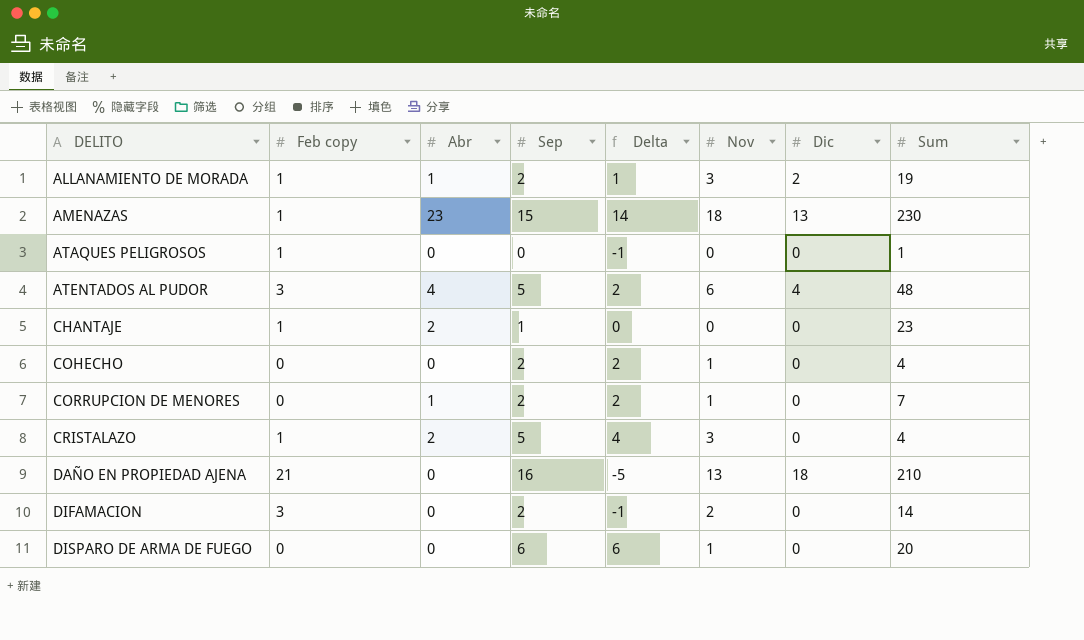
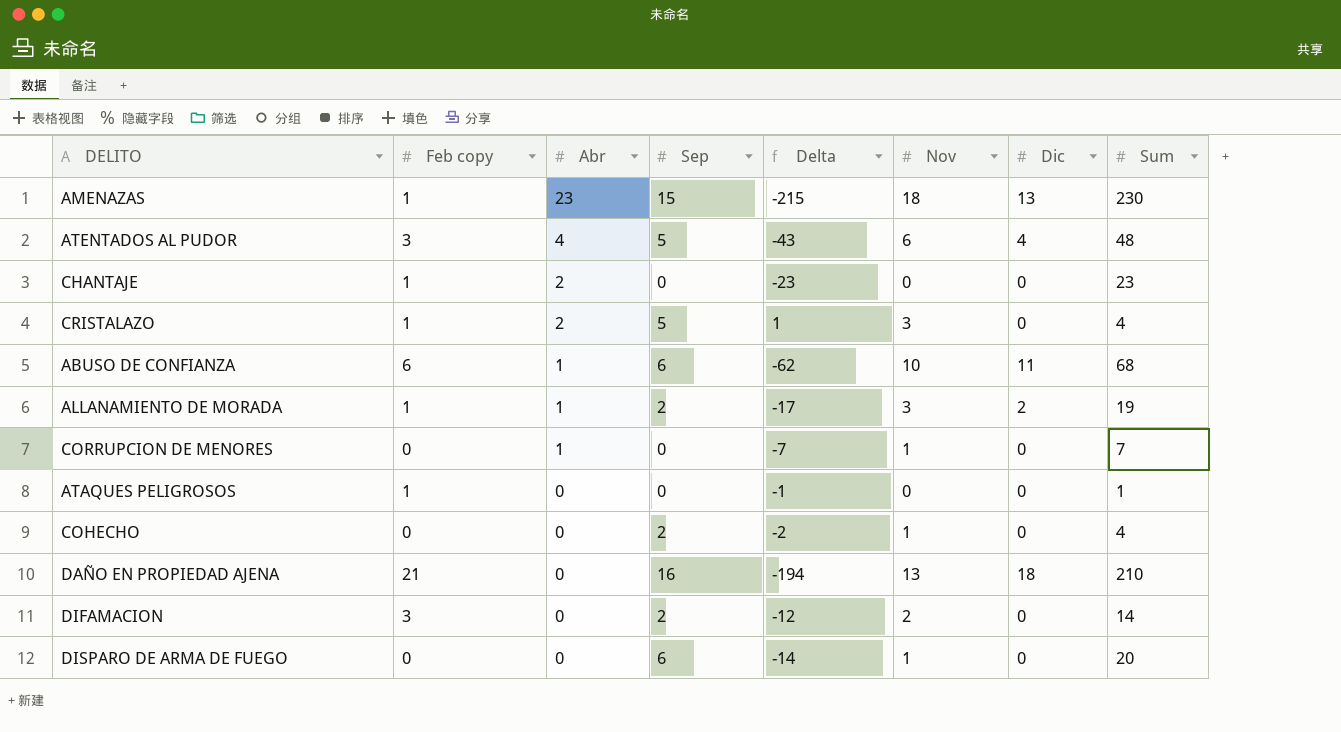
row order: DELITO ascending -> Abr descending
column Delta | formula: [Sep] - [Feb copy] -> [Sep] - [Sum]
CHANTAJE | Sep: 1 -> 0
row ABUSO DE CONFIANZA: none -> 6 | 1 | 6 | -62 | 10 | 11 | 68
CORRUPCION DE MENORES | Sep: 2 -> 0

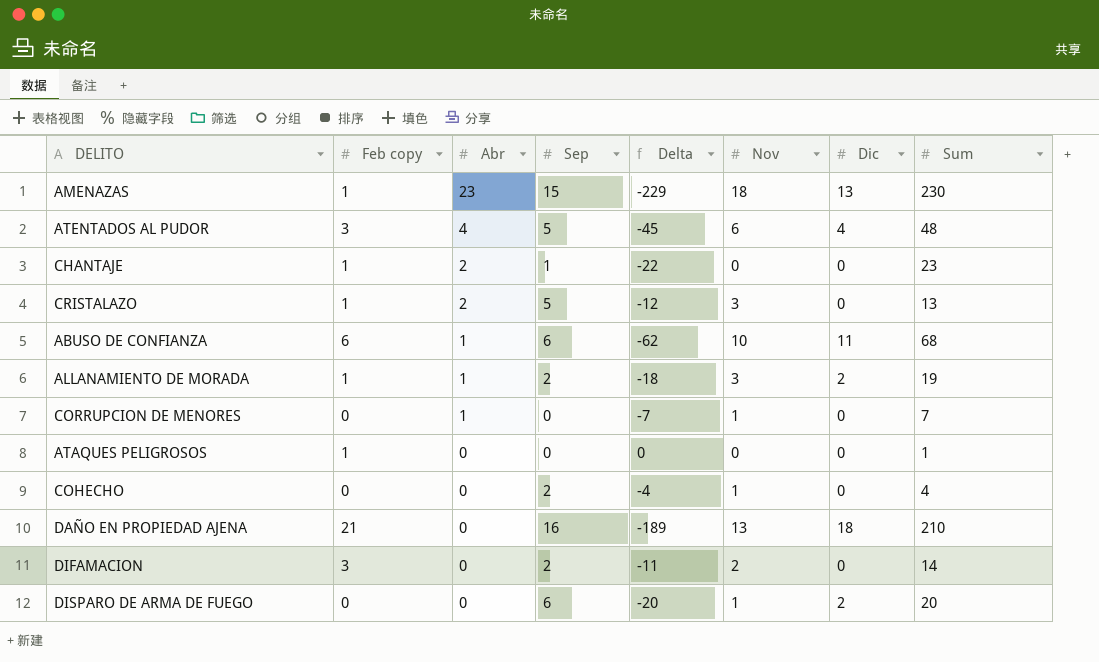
column Delta | formula: [Sep] - [Sum] -> [Feb copy] - [Sum]
CHANTAJE | Sep: 0 -> 1
CRISTALAZO | Sum: 4 -> 13
DISPARO DE ARMA DE FUEGO | Dic: 0 -> 2

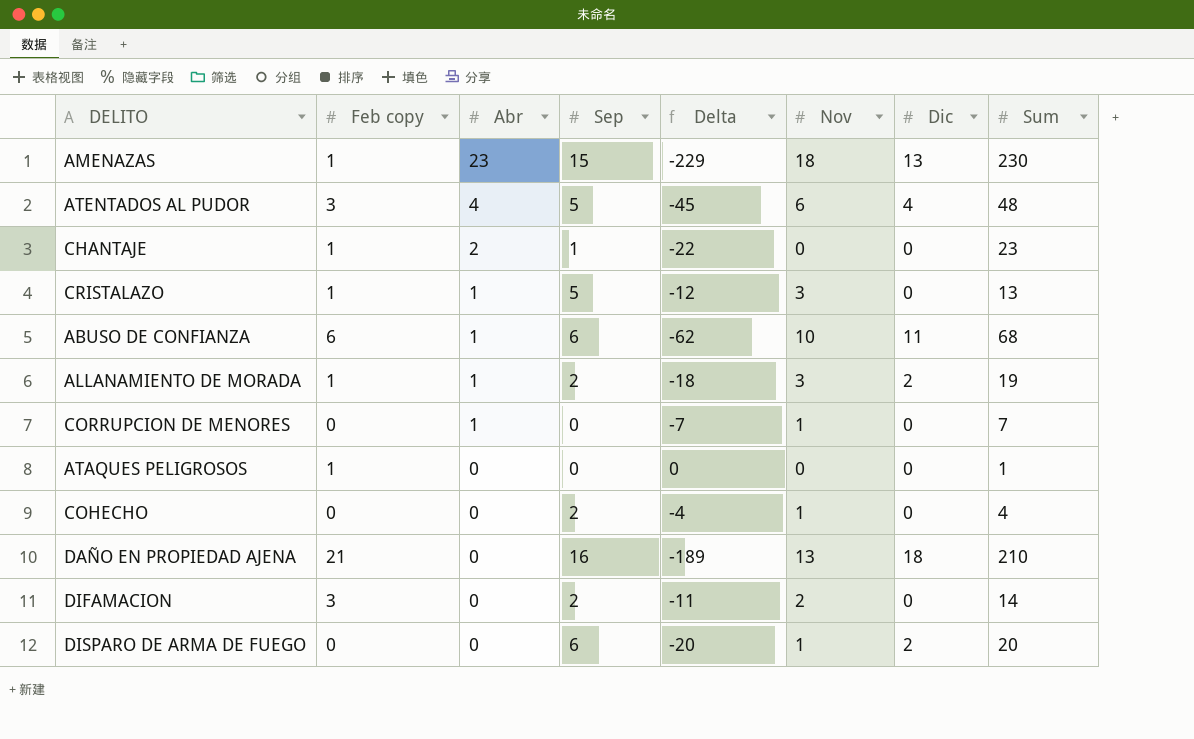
CRISTALAZO | Abr: 2 -> 1

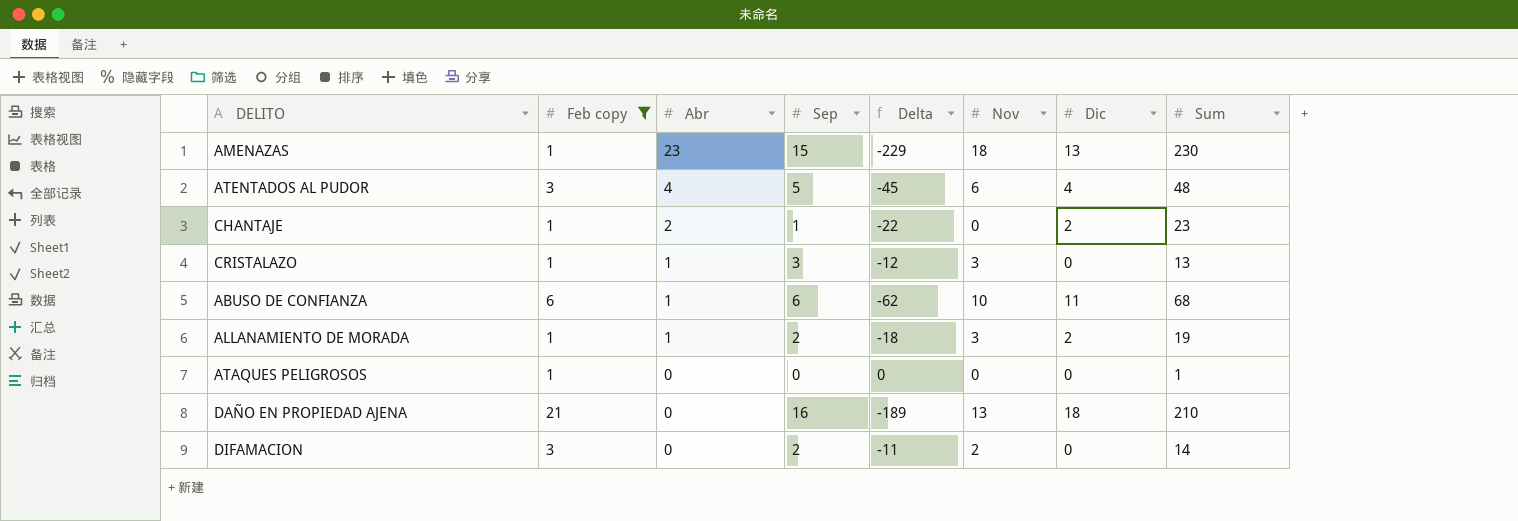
filter: none -> Feb copy != 0
CHANTAJE | Dic: 0 -> 2
CRISTALAZO | Sep: 5 -> 3

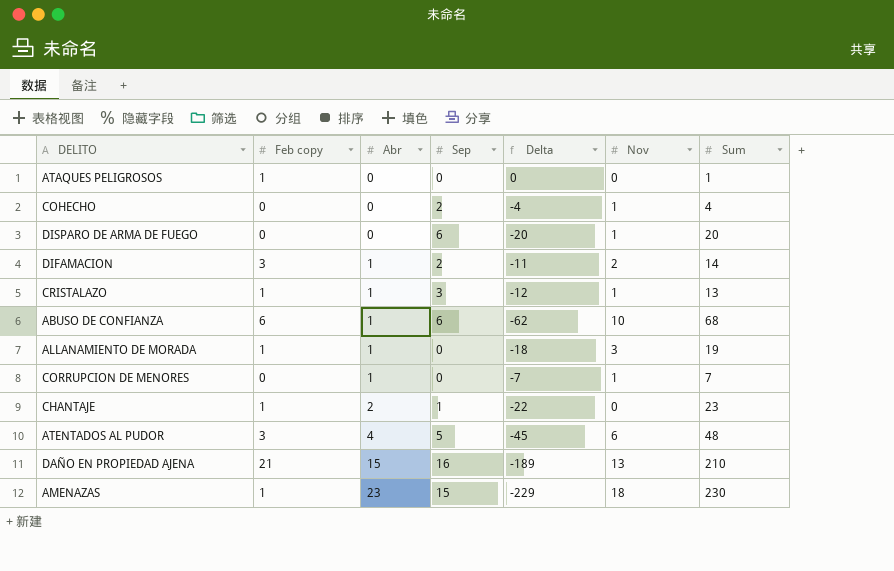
filter: Feb copy != 0 -> none
row order: Abr descending -> Abr ascending
column Dic | position: 7 -> none
DIFAMACION | Abr: 0 -> 1
CRISTALAZO | Nov: 3 -> 1
ALLANAMIENTO DE MORADA | Sep: 2 -> 0
DAÑO EN PROPIEDAD AJENA | Abr: 0 -> 15

